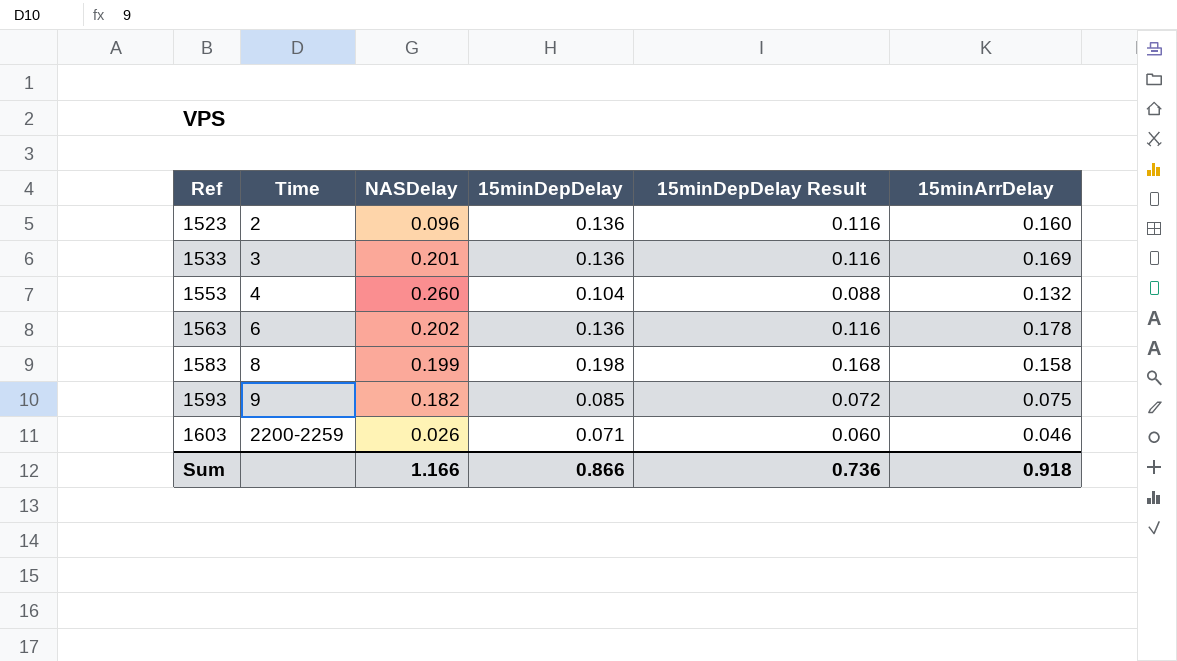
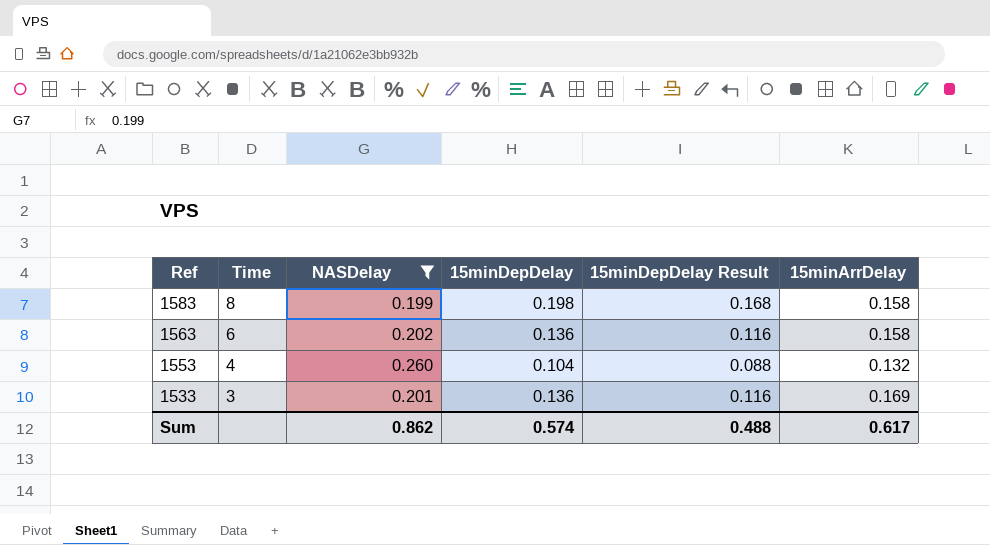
filter: none -> NASDelay >= 0.199
row order: Ref ascending -> Ref descending
1563 | 15minArrDelay: 0.178 -> 0.158
Sum | NASDelay: 1.166 -> 0.862
Sum | 15minDepDelay: 0.866 -> 0.574
Sum | 15minDepDelay Result: 0.736 -> 0.488
Sum | 15minArrDelay: 0.918 -> 0.617

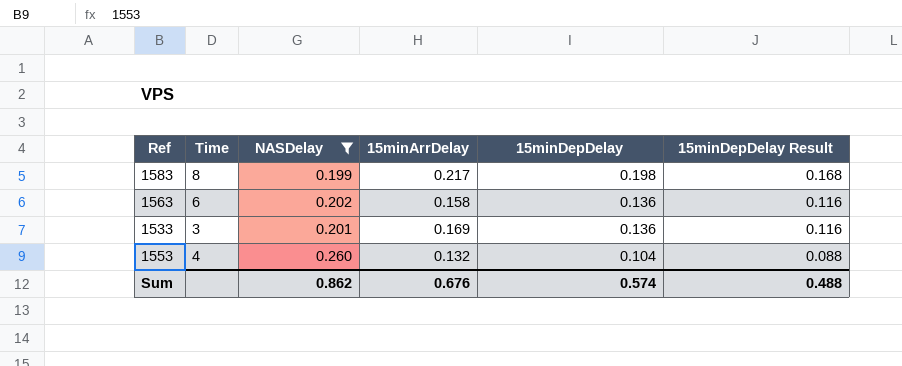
row order: Ref descending -> 15minDepDelay descending
column 15minArrDelay | position: 6 -> 4
1583 | 15minArrDelay: 0.158 -> 0.217
Sum | 15minArrDelay: 0.617 -> 0.676

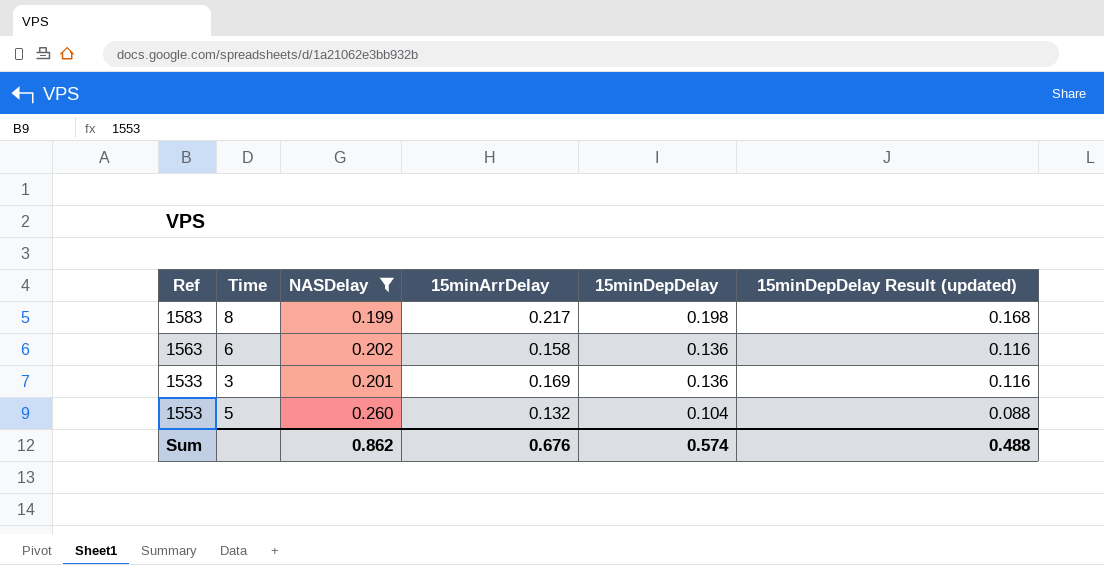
column name: 15minDepDelay Result -> 15minDepDelay Result (updated)
1553 | Time: 4 -> 5

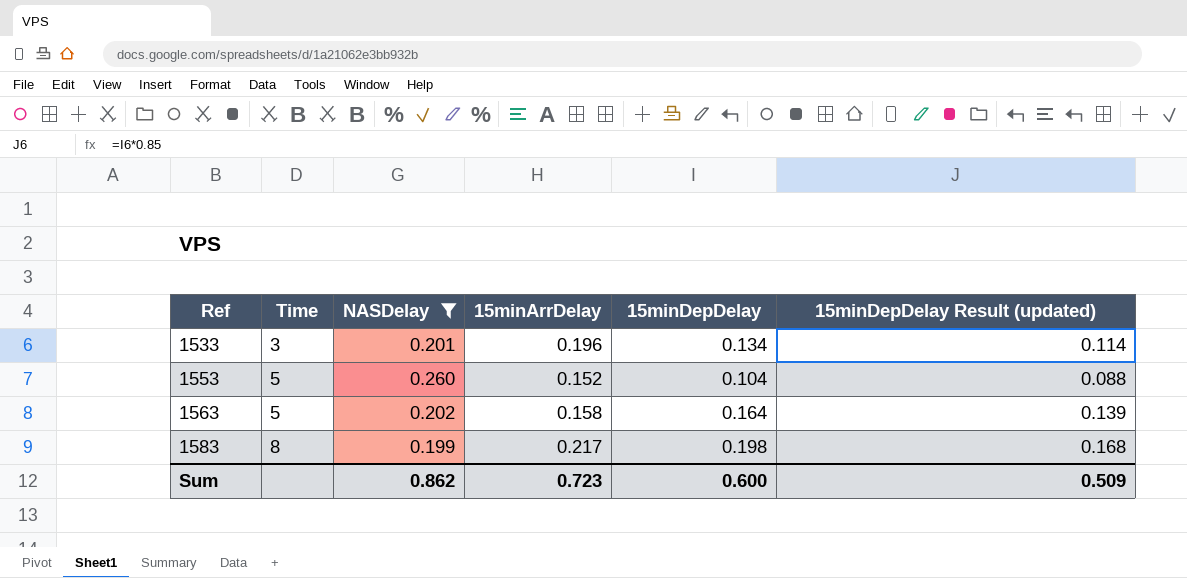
row order: 15minDepDelay descending -> Ref ascending
1533 | 15minArrDelay: 0.169 -> 0.196
1533 | 15minDepDelay: 0.136 -> 0.134
1533 | 15minDepDelay Result (updated): 0.116 -> 0.114
1553 | 15minArrDelay: 0.132 -> 0.152
1563 | Time: 6 -> 5
1563 | 15minDepDelay: 0.136 -> 0.164
1563 | 15minDepDelay Result (updated): 0.116 -> 0.139
Sum | 15minArrDelay: 0.676 -> 0.723
Sum | 15minDepDelay: 0.574 -> 0.600
Sum | 15minDepDelay Result (updated): 0.488 -> 0.509

